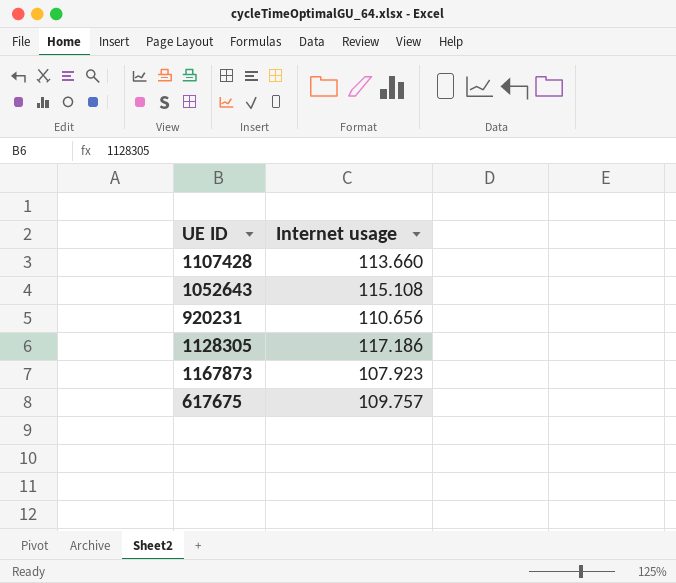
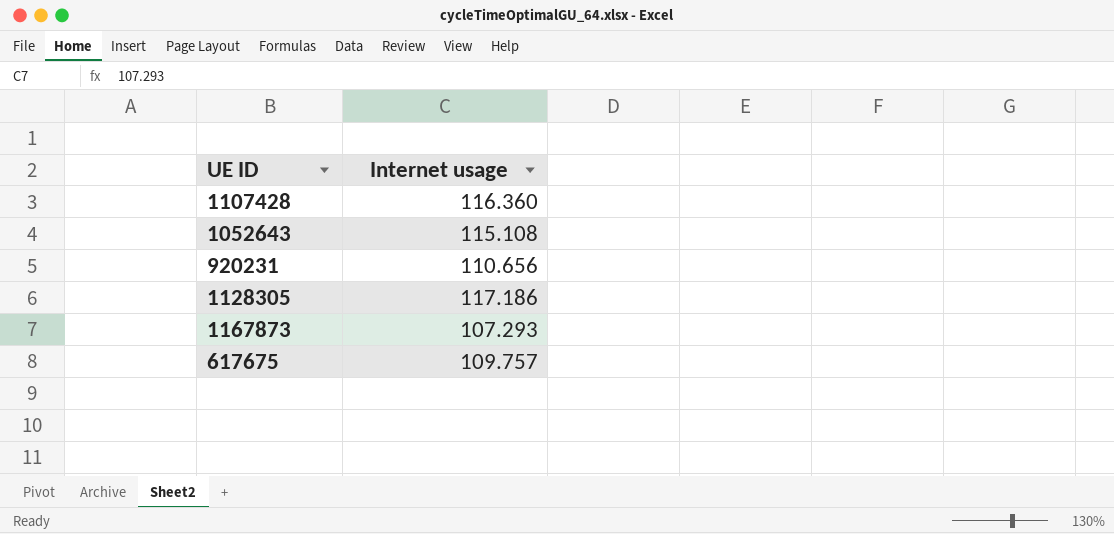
1107428 | Internet usage: 113.660 -> 116.360
1167873 | Internet usage: 107.923 -> 107.293

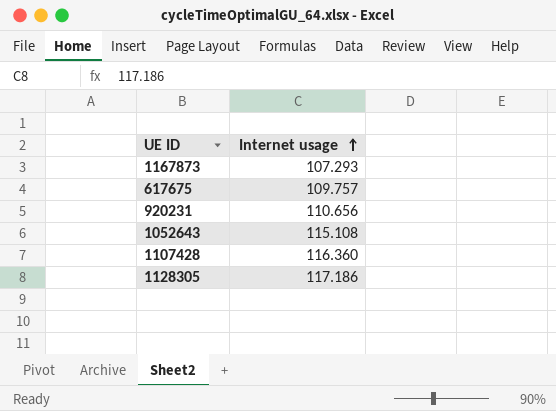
row order: none -> Internet usage ascending

